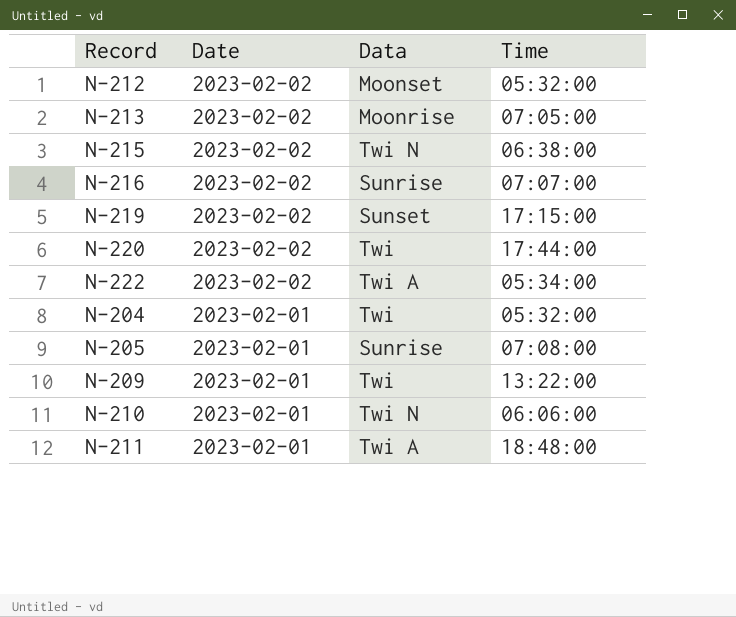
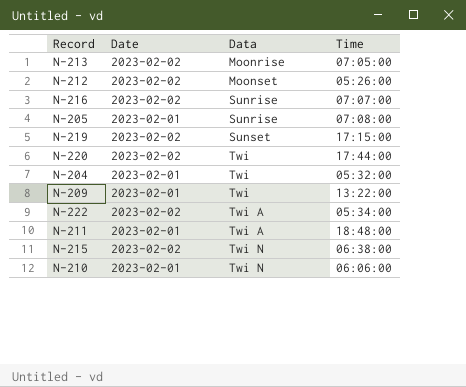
row order: Date descending -> Data ascending
N-212 | Time: 05:32:00 -> 05:26:00

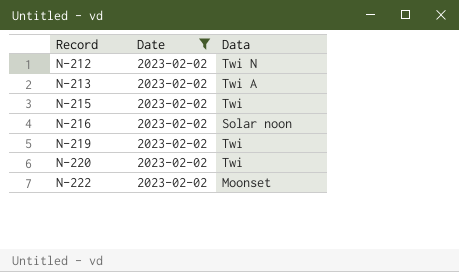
filter: none -> Date = 2023-02-02
row order: Data ascending -> Record ascending
column Time | position: 4 -> none
N-212 | Data: Moonset -> Twi N
N-213 | Data: Moonrise -> Twi A
N-215 | Data: Twi N -> Twi
N-216 | Data: Sunrise -> Solar noon
N-219 | Data: Sunset -> Twi
N-222 | Data: Twi A -> Moonset

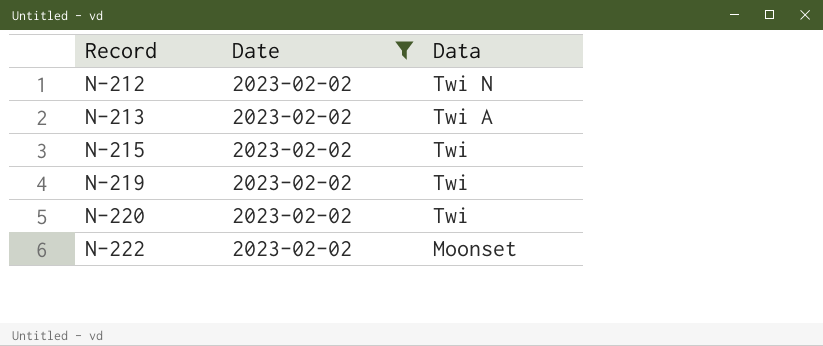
row N-216: 2023-02-02 | Solar noon -> none

